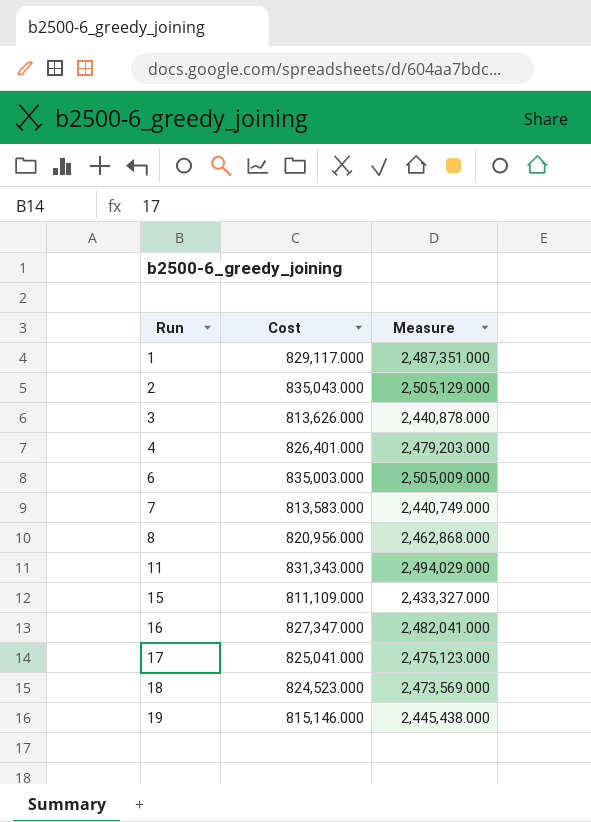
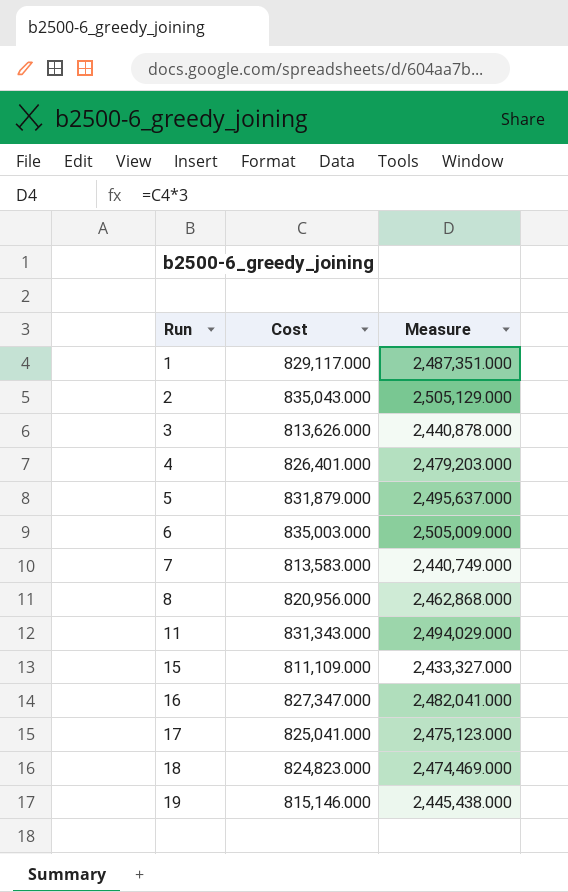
row 5: none -> 831,879.000 | 2,495,637.000
18 | Cost: 824,523.000 -> 824,823.000
18 | Measure: 2,473,569.000 -> 2,474,469.000

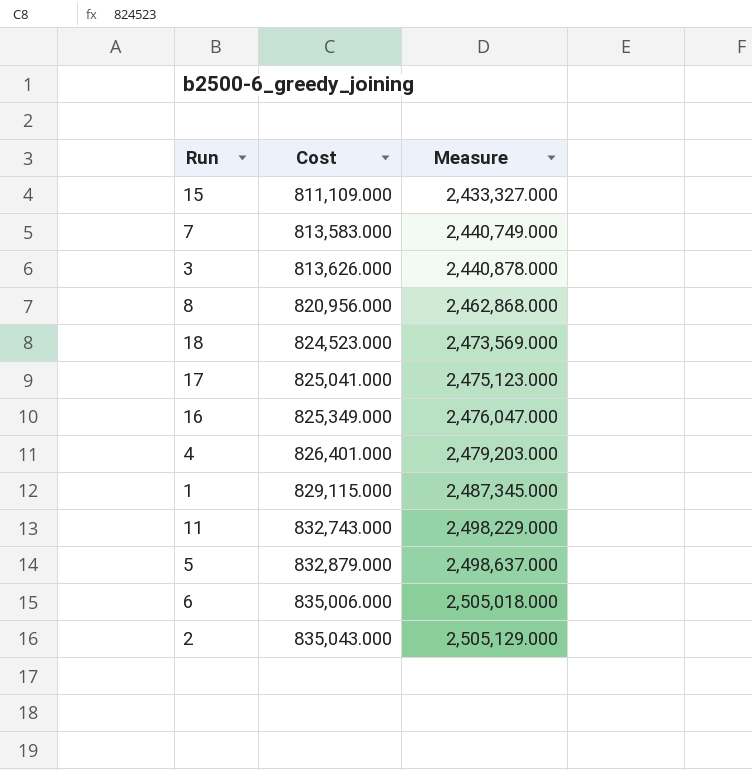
row order: Run ascending -> Cost ascending
row 19: 815,146.000 | 2,445,438.000 -> none
18 | Cost: 824,823.000 -> 824,523.000
18 | Measure: 2,474,469.000 -> 2,473,569.000
16 | Cost: 827,347.000 -> 825,349.000
16 | Measure: 2,482,041.000 -> 2,476,047.000
1 | Cost: 829,117.000 -> 829,115.000
1 | Measure: 2,487,351.000 -> 2,487,345.000
11 | Cost: 831,343.000 -> 832,743.000
11 | Measure: 2,494,029.000 -> 2,498,229.000
5 | Cost: 831,879.000 -> 832,879.000
5 | Measure: 2,495,637.000 -> 2,498,637.000
6 | Cost: 835,003.000 -> 835,006.000
6 | Measure: 2,505,009.000 -> 2,505,018.000

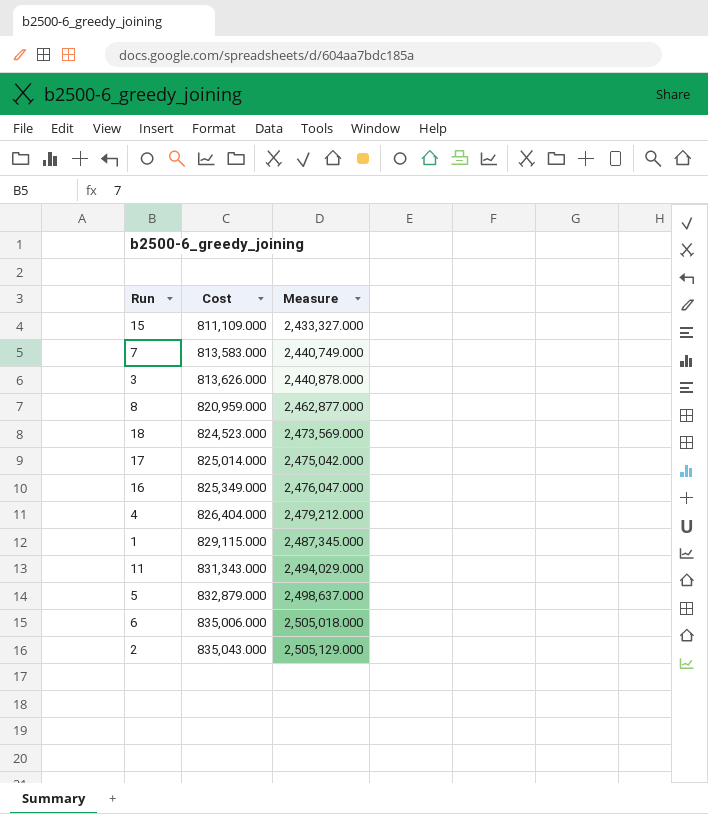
8 | Cost: 820,956.000 -> 820,959.000
8 | Measure: 2,462,868.000 -> 2,462,877.000
17 | Cost: 825,041.000 -> 825,014.000
17 | Measure: 2,475,123.000 -> 2,475,042.000
4 | Cost: 826,401.000 -> 826,404.000
4 | Measure: 2,479,203.000 -> 2,479,212.000
11 | Cost: 832,743.000 -> 831,343.000
11 | Measure: 2,498,229.000 -> 2,494,029.000

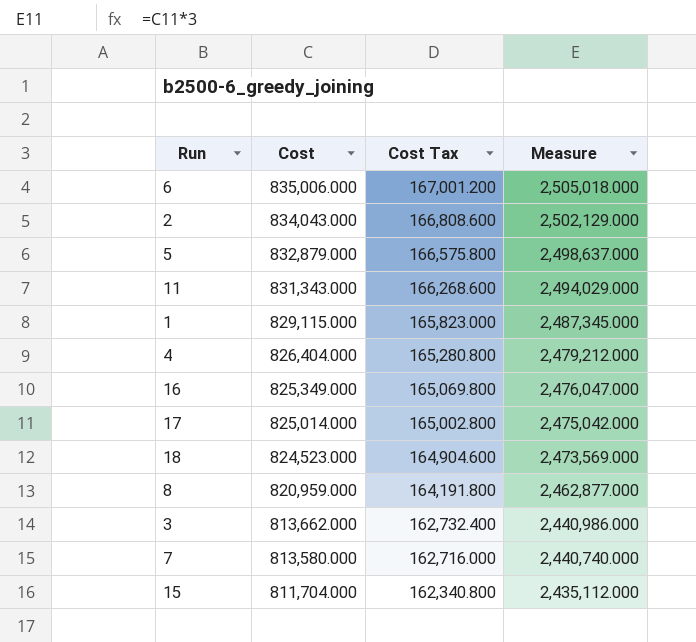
row order: Cost ascending -> Cost descending
column Cost Tax | formula: none -> [Cost] * 0.2
2 | Cost: 835,043.000 -> 834,043.000
2 | Measure: 2,505,129.000 -> 2,502,129.000
3 | Cost: 813,626.000 -> 813,662.000
3 | Measure: 2,440,878.000 -> 2,440,986.000
7 | Cost: 813,583.000 -> 813,580.000
7 | Measure: 2,440,749.000 -> 2,440,740.000
15 | Cost: 811,109.000 -> 811,704.000
15 | Measure: 2,433,327.000 -> 2,435,112.000

